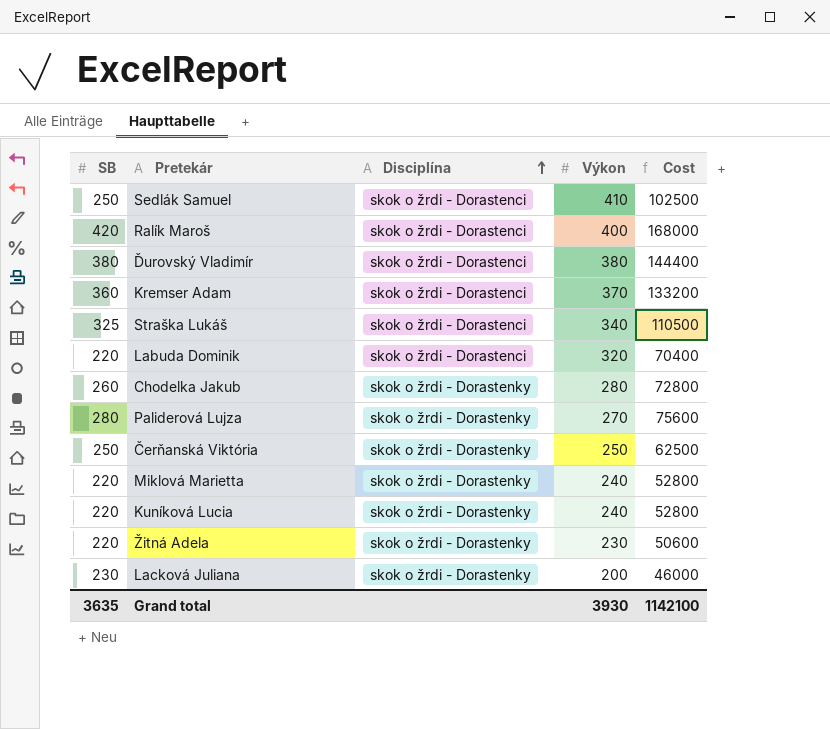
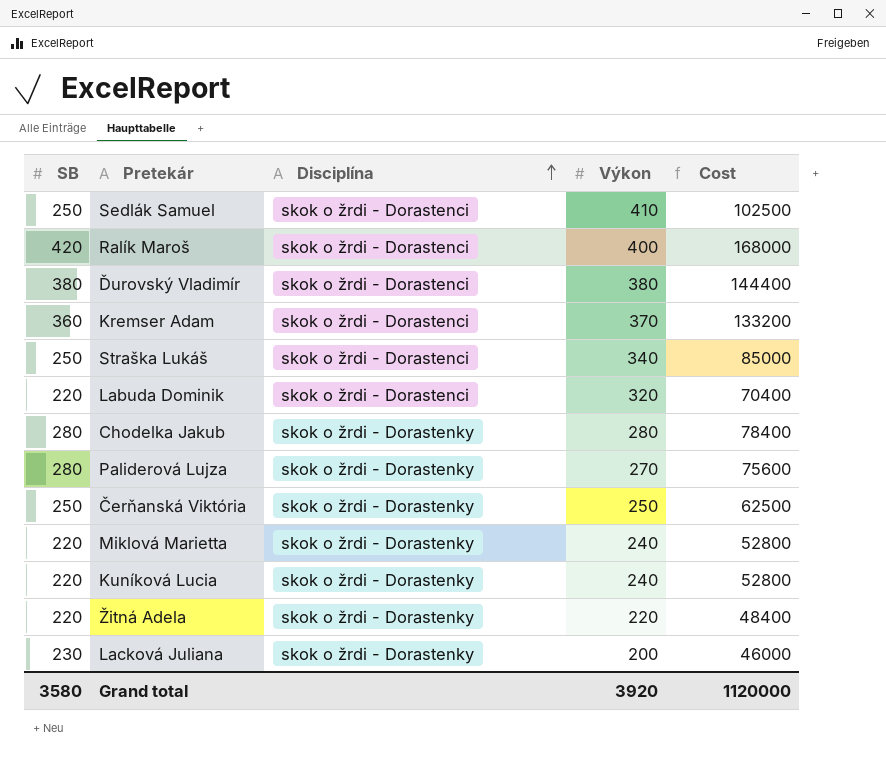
Straška Lukáš | SB: 325 -> 250
Straška Lukáš | Cost: 110500 -> 85000
Chodelka Jakub | SB: 260 -> 280
Chodelka Jakub | Cost: 72800 -> 78400
Žitná Adela | Výkon: 230 -> 220
Žitná Adela | Cost: 50600 -> 48400
Grand total | SB: 3635 -> 3580
Grand total | Výkon: 3930 -> 3920
Grand total | Cost: 1142100 -> 1120000

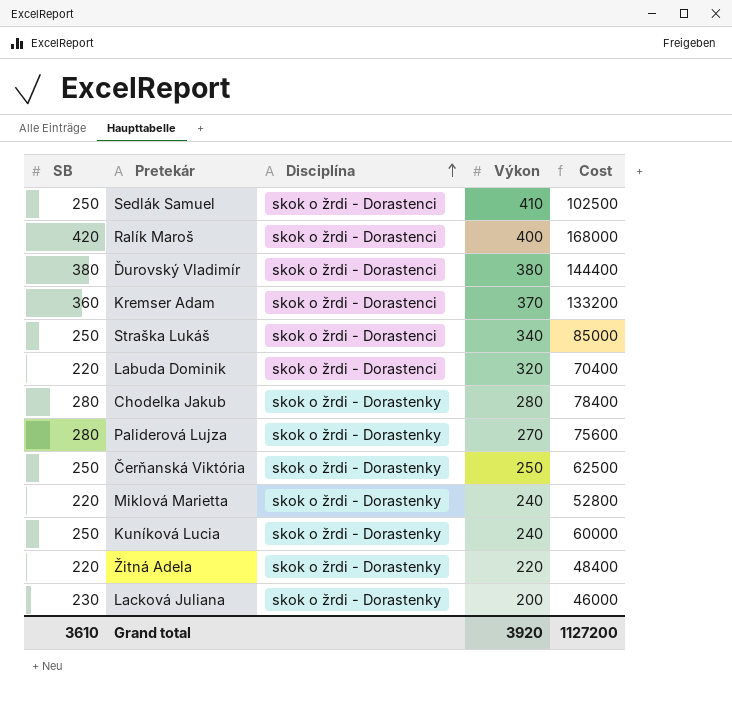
Kuníková Lucia | SB: 220 -> 250
Kuníková Lucia | Cost: 52800 -> 60000
Grand total | SB: 3580 -> 3610
Grand total | Cost: 1120000 -> 1127200

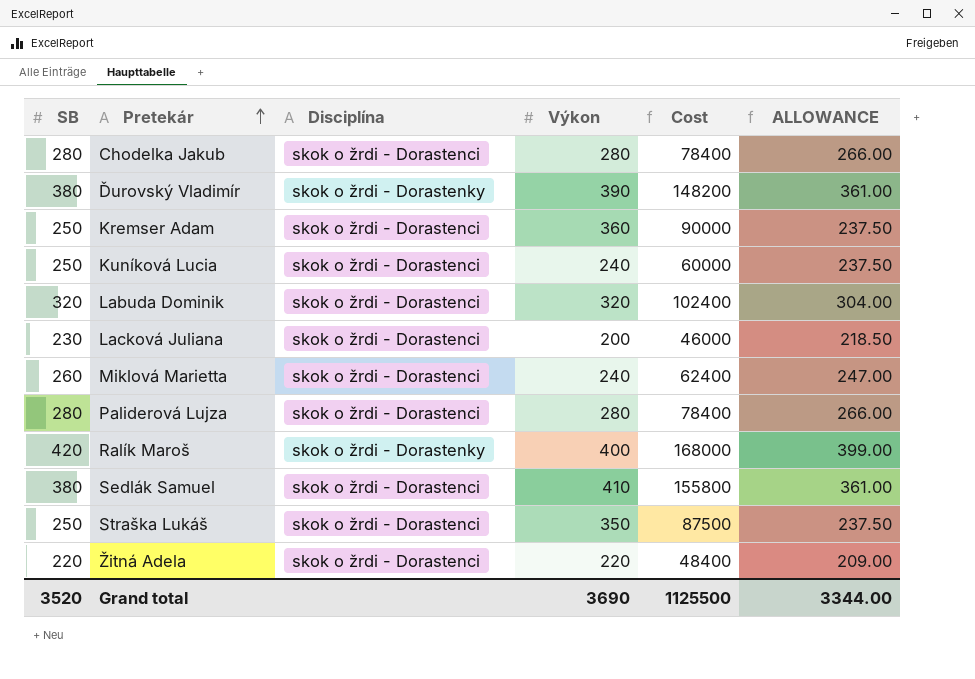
row order: Disciplína ascending -> Pretekár ascending
column ALLOWANCE | formula: none -> [SB] * 0.95
row Čerňanská Viktória: 250 | skok o žrdi - Dorastenky | 250 | 62500 -> none
Chodelka Jakub | Disciplína: skok o žrdi - Dorastenky -> skok o žrdi - Dorastenci
Ďurovský Vladimír | Disciplína: skok o žrdi - Dorastenci -> skok o žrdi - Dorastenky
Ďurovský Vladimír | Výkon: 380 -> 390
Ďurovský Vladimír | Cost: 144400 -> 148200
Kremser Adam | SB: 360 -> 250
Kremser Adam | Výkon: 370 -> 360
Kremser Adam | Cost: 133200 -> 90000
Kuníková Lucia | Disciplína: skok o žrdi - Dorastenky -> skok o žrdi - Dorastenci
Labuda Dominik | SB: 220 -> 320
Labuda Dominik | Cost: 70400 -> 102400
Lacková Juliana | Disciplína: skok o žrdi - Dorastenky -> skok o žrdi - Dorastenci
Miklová Marietta | SB: 220 -> 260
Miklová Marietta | Disciplína: skok o žrdi - Dorastenky -> skok o žrdi - Dorastenci
Miklová Marietta | Cost: 52800 -> 62400
Paliderová Lujza | Disciplína: skok o žrdi - Dorastenky -> skok o žrdi - Dorastenci
Paliderová Lujza | Výkon: 270 -> 280
Paliderová Lujza | Cost: 75600 -> 78400
Ralík Maroš | Disciplína: skok o žrdi - Dorastenci -> skok o žrdi - Dorastenky
Sedlák Samuel | SB: 250 -> 380
Sedlák Samuel | Cost: 102500 -> 155800
Straška Lukáš | Výkon: 340 -> 350
Straška Lukáš | Cost: 85000 -> 87500
Žitná Adela | Disciplína: skok o žrdi - Dorastenky -> skok o žrdi - Dorastenci
Grand total | SB: 3610 -> 3520
Grand total | Výkon: 3920 -> 3690
Grand total | Cost: 1127200 -> 1125500

